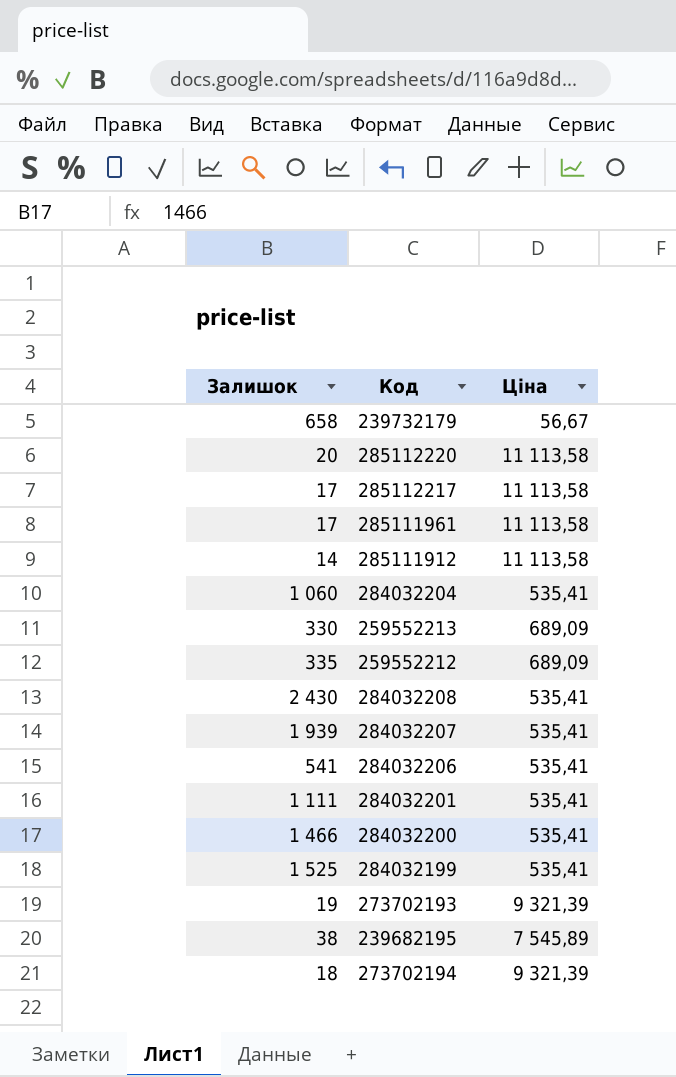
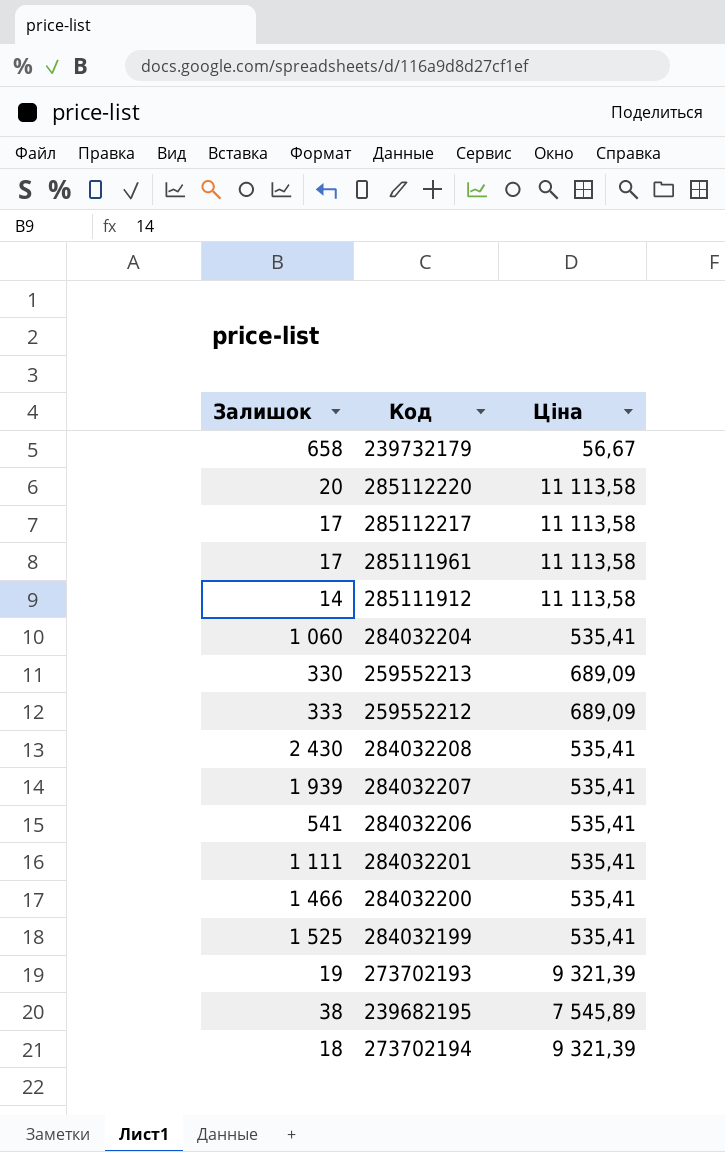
259552212 | Залишок: 335 -> 333

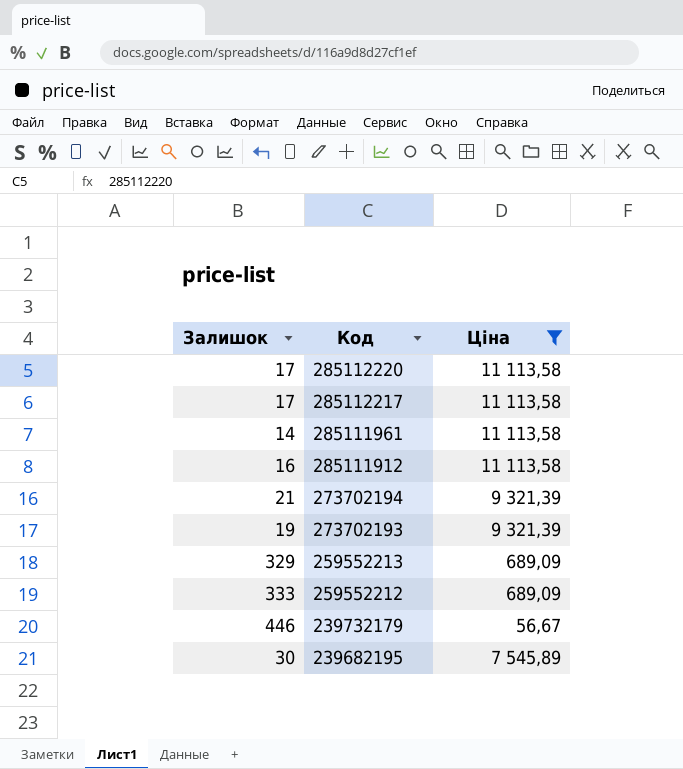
filter: none -> Ціна != 535,41
row order: none -> Код descending
285112220 | Залишок: 20 -> 17
285111961 | Залишок: 17 -> 14
285111912 | Залишок: 14 -> 16
273702194 | Залишок: 18 -> 21
259552213 | Залишок: 330 -> 329
239732179 | Залишок: 658 -> 446
239682195 | Залишок: 38 -> 30

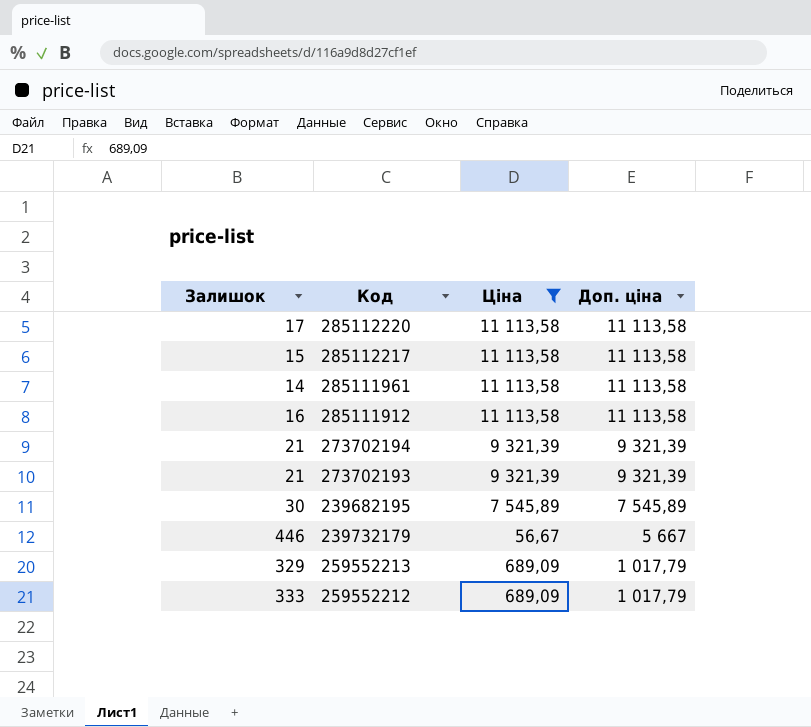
row order: Код descending -> Доп. ціна descending
column Доп. ціна | position: none -> 4
285112217 | Залишок: 17 -> 15
273702193 | Залишок: 19 -> 21

